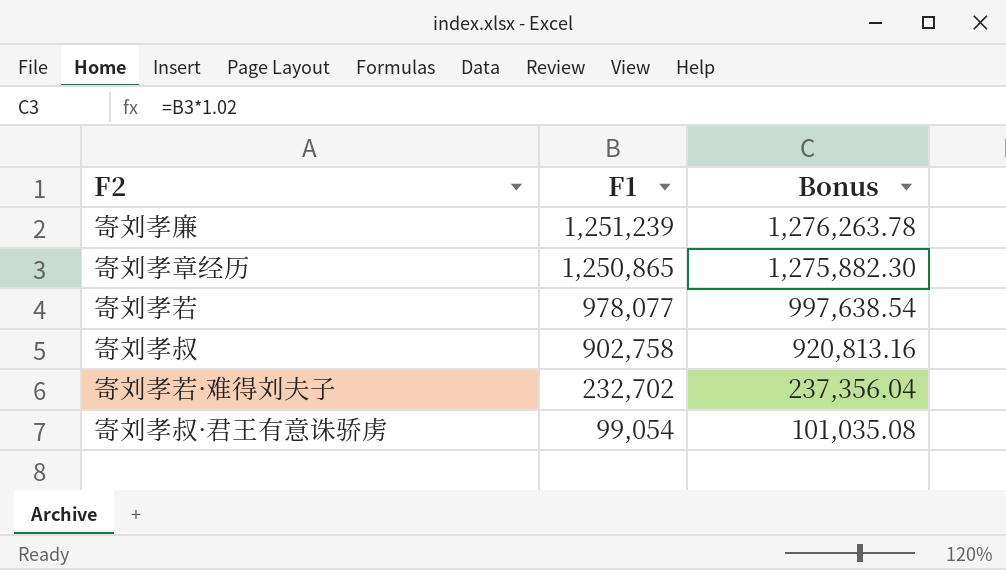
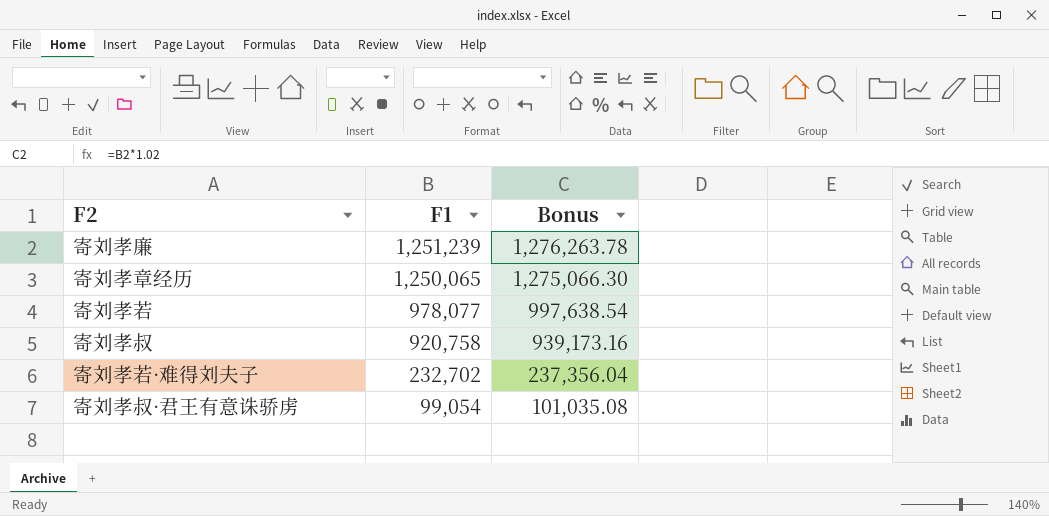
寄刘孝章经历 | F1: 1,250,865 -> 1,250,065
寄刘孝章经历 | Bonus: 1,275,882.30 -> 1,275,066.30
寄刘孝叔 | F1: 902,758 -> 920,758
寄刘孝叔 | Bonus: 920,813.16 -> 939,173.16

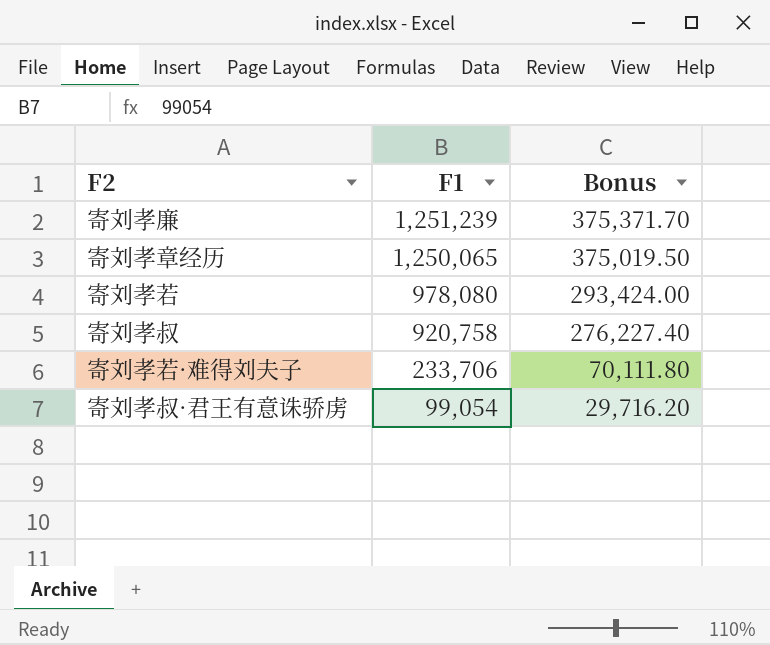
column Bonus | formula: [F1] * 1.02 -> [F1] * 0.3
寄刘孝若 | F1: 978,077 -> 978,080
寄刘孝若·难得刘夫子 | F1: 232,702 -> 233,706

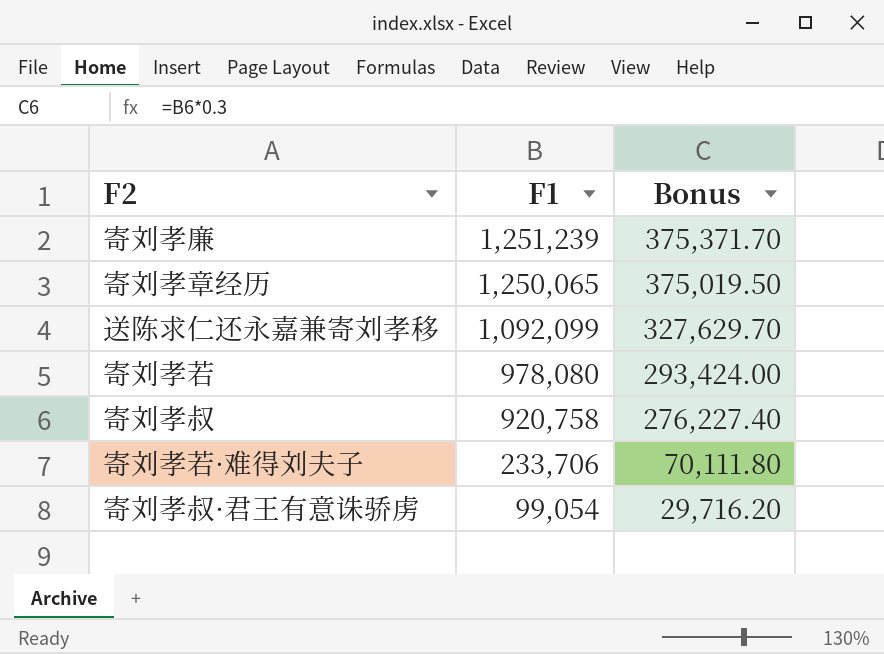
row 送陈求仁还永嘉兼寄刘孝移: none -> 1,092,099 | 327,629.70

